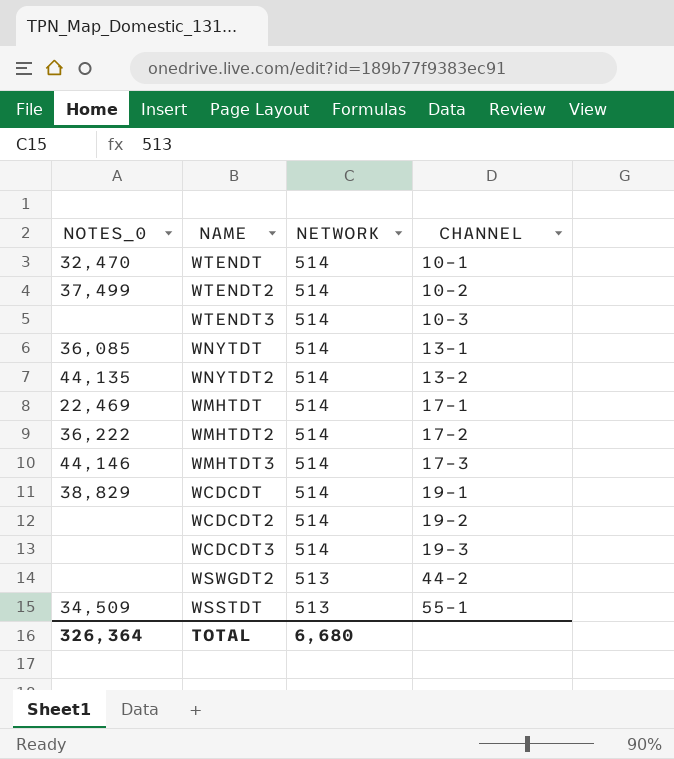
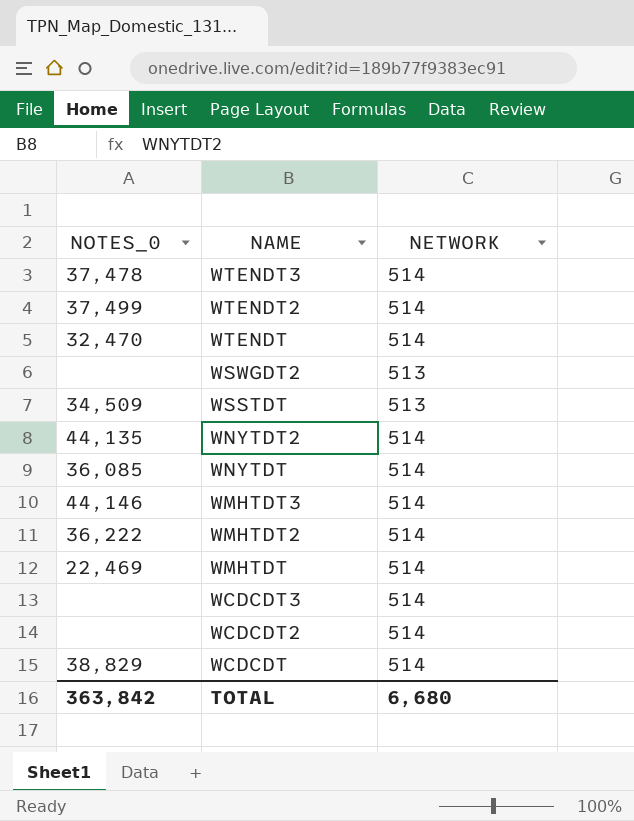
row order: NETWORK descending -> NAME descending
column CHANNEL | position: 4 -> none
WTENDT3 | NOTES_0: none -> 37,478
TOTAL | NOTES_0: 326,364 -> 363,842

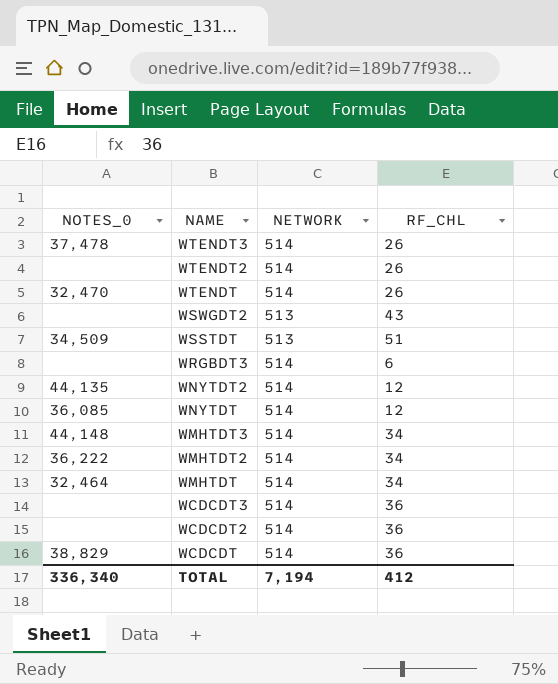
column RF_CHL | position: none -> 4
WTENDT2 | NOTES_0: 37,499 -> none
row WRGBDT3: none -> none | 514 | 6
WMHTDT3 | NOTES_0: 44,146 -> 44,148
WMHTDT | NOTES_0: 22,469 -> 32,464
TOTAL | NOTES_0: 363,842 -> 336,340
TOTAL | NETWORK: 6,680 -> 7,194

